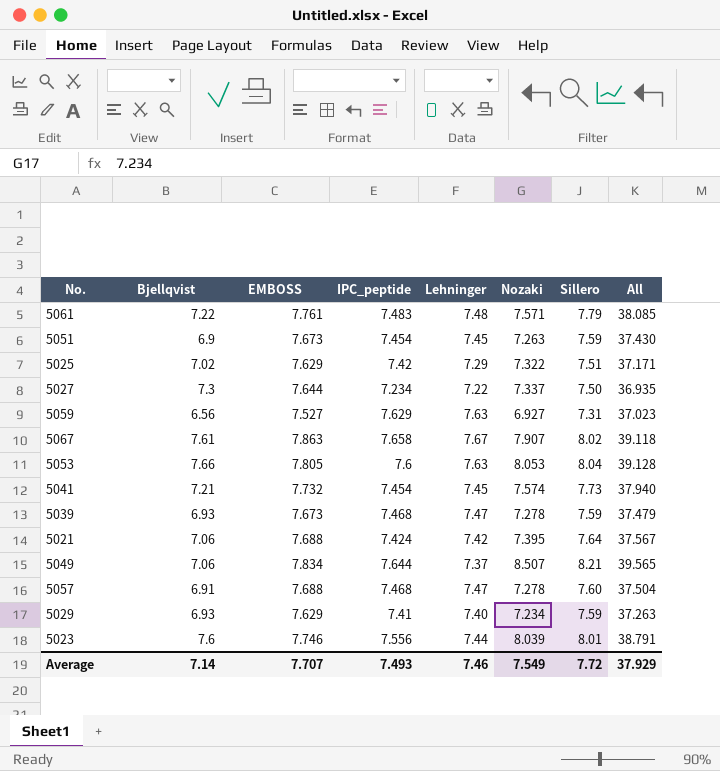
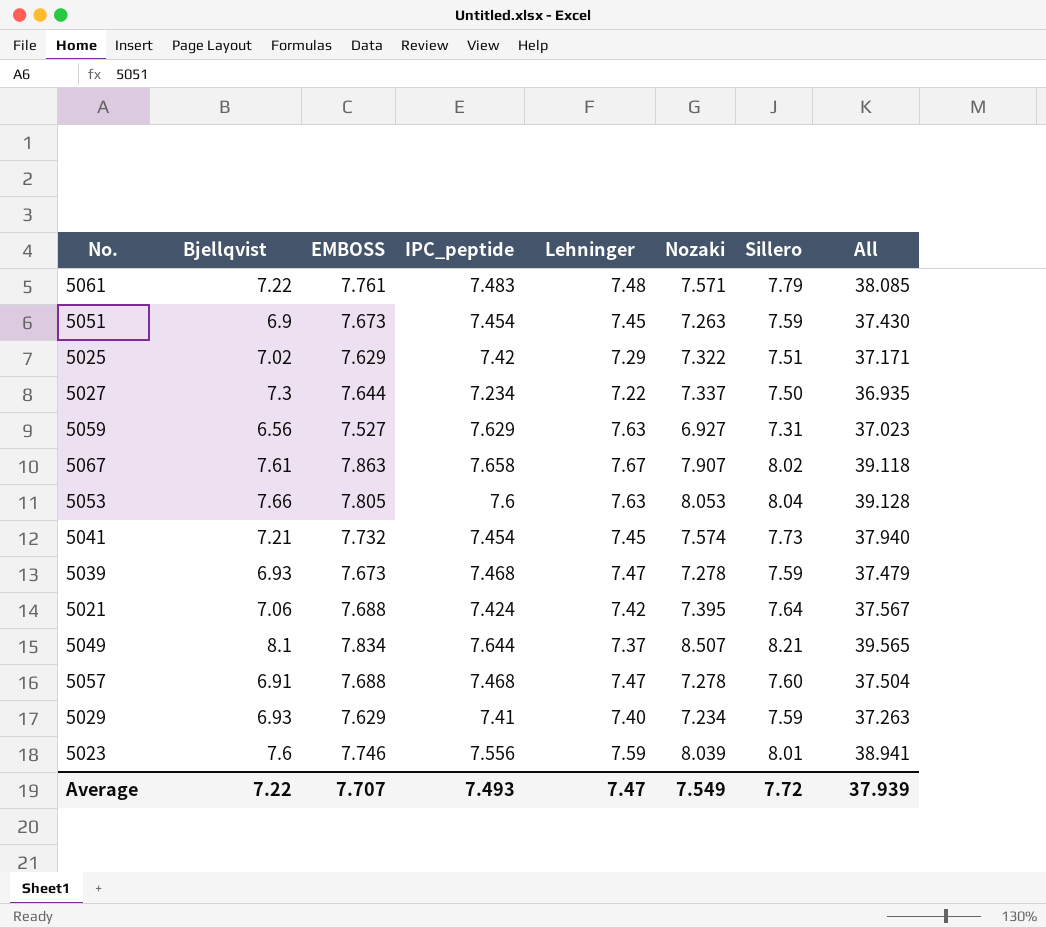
5049 | Bjellqvist: 7.06 -> 8.1
5023 | Lehninger: 7.44 -> 7.59
5023 | All: 38.791 -> 38.941
Average | Bjellqvist: 7.14 -> 7.22
Average | Lehninger: 7.46 -> 7.47
Average | All: 37.929 -> 37.939

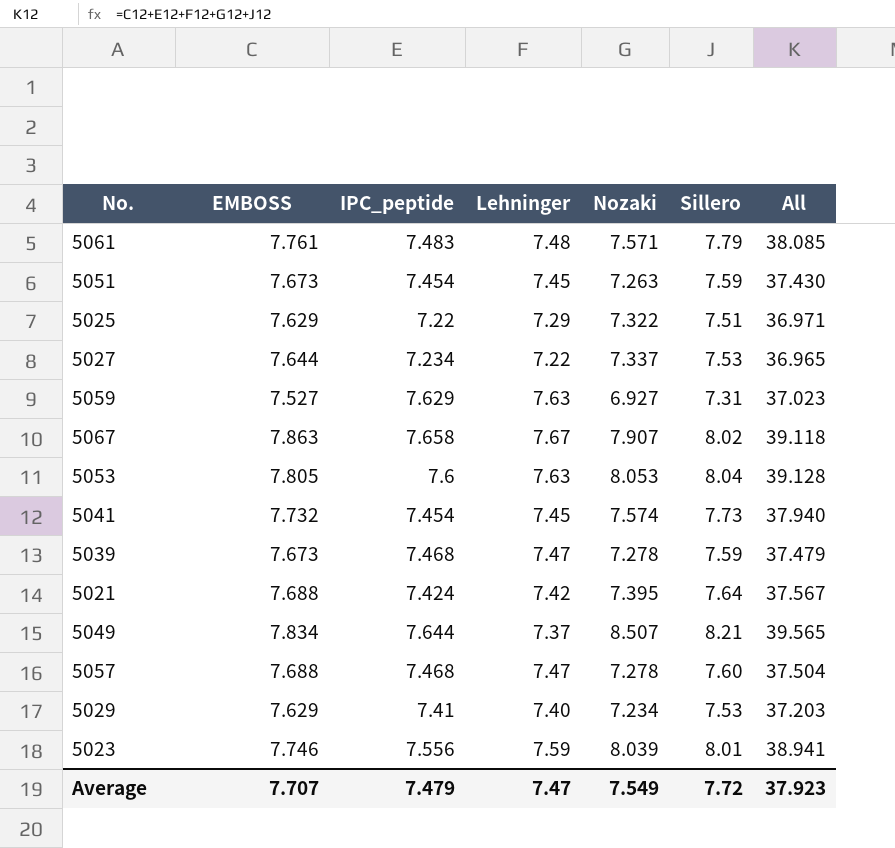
column Bjellqvist | position: 2 -> none
5025 | IPC_peptide: 7.42 -> 7.22
5025 | All: 37.171 -> 36.971
5027 | Sillero: 7.50 -> 7.53
5027 | All: 36.935 -> 36.965
5029 | Sillero: 7.59 -> 7.53
5029 | All: 37.263 -> 37.203
Average | IPC_peptide: 7.493 -> 7.479
Average | All: 37.939 -> 37.923

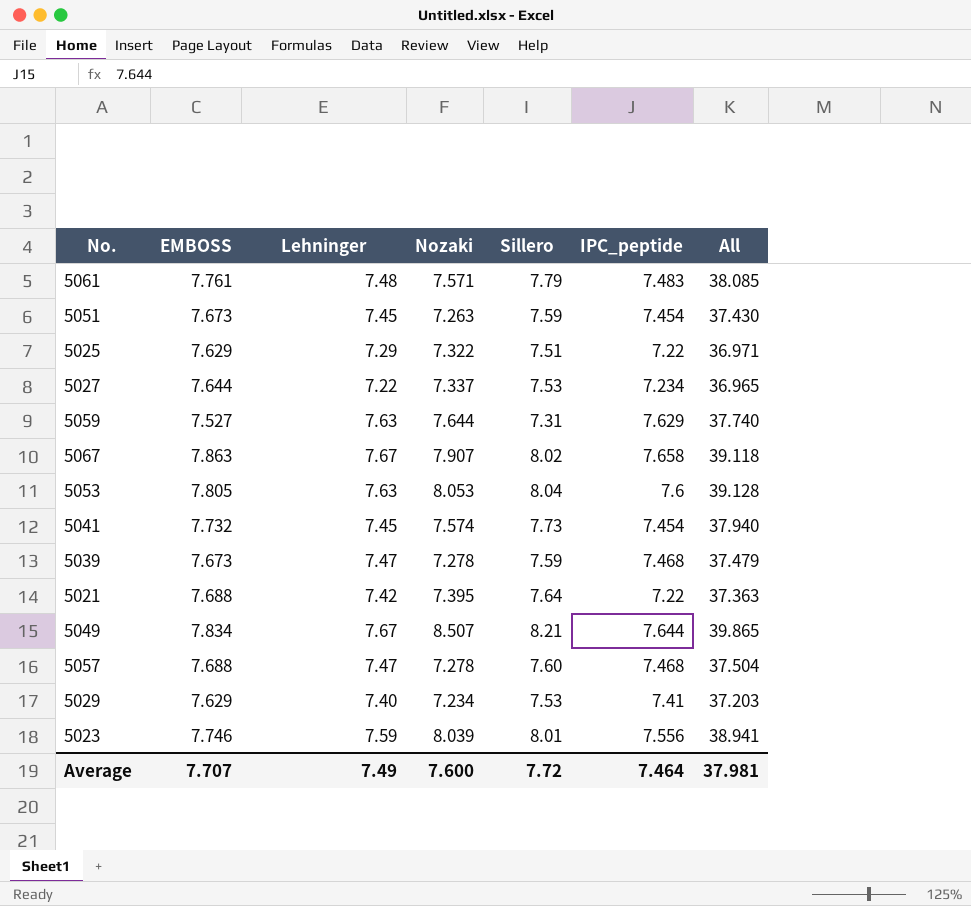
column IPC_peptide | position: 3 -> 6
5059 | Nozaki: 6.927 -> 7.644
5059 | All: 37.023 -> 37.740
5021 | IPC_peptide: 7.424 -> 7.22
5021 | All: 37.567 -> 37.363
5049 | Lehninger: 7.37 -> 7.67
5049 | All: 39.565 -> 39.865
Average | Lehninger: 7.47 -> 7.49
Average | Nozaki: 7.549 -> 7.600
Average | IPC_peptide: 7.479 -> 7.464
Average | All: 37.923 -> 37.981

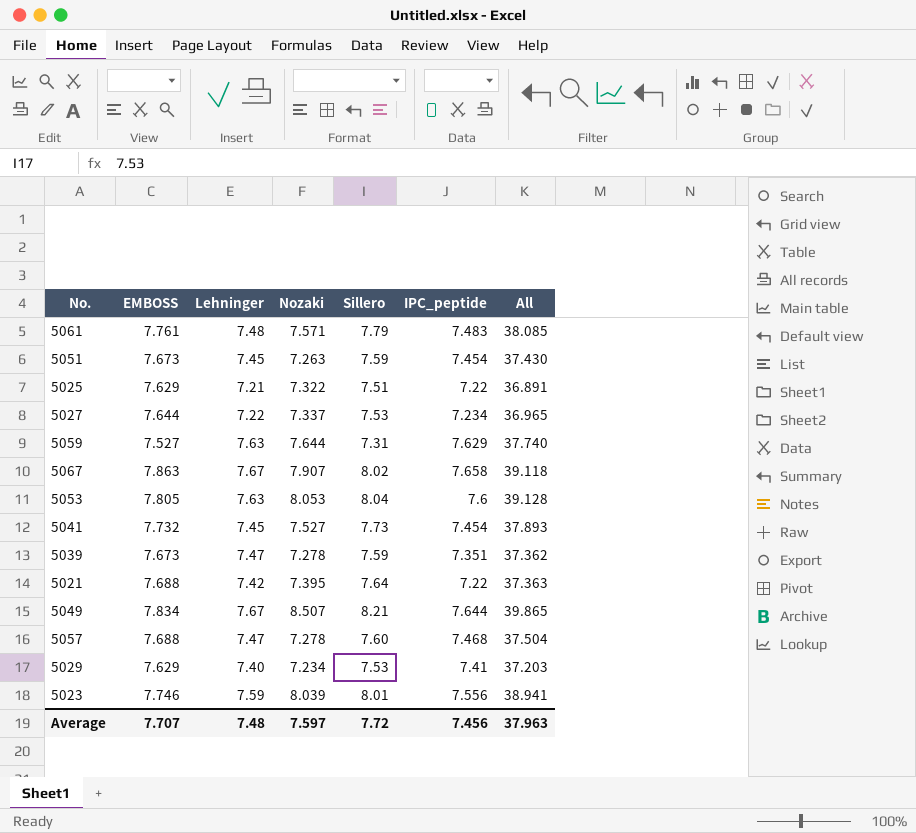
5025 | Lehninger: 7.29 -> 7.21
5025 | All: 36.971 -> 36.891
5041 | Nozaki: 7.574 -> 7.527
5041 | All: 37.940 -> 37.893
5039 | IPC_peptide: 7.468 -> 7.351
5039 | All: 37.479 -> 37.362
Average | Lehninger: 7.49 -> 7.48
Average | Nozaki: 7.600 -> 7.597
Average | IPC_peptide: 7.464 -> 7.456
Average | All: 37.981 -> 37.963

